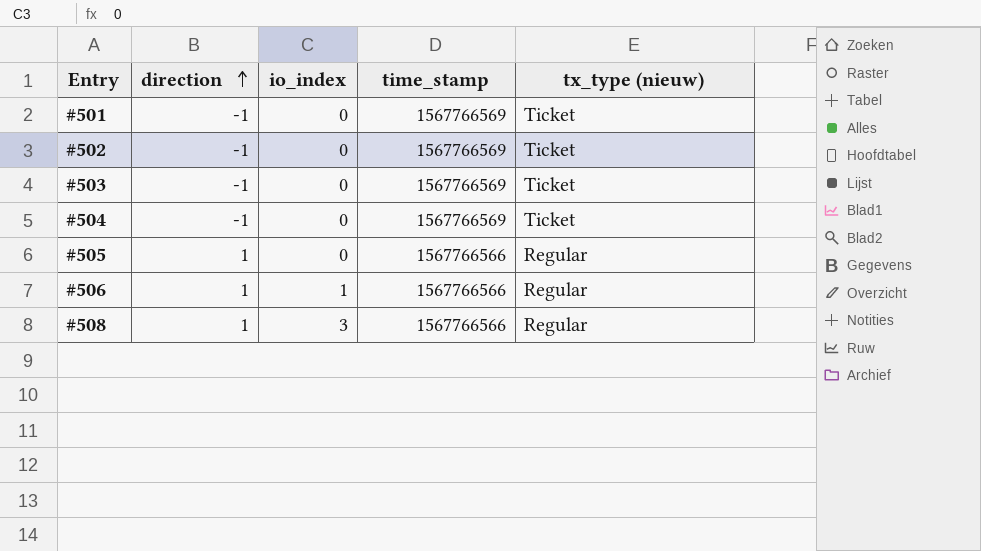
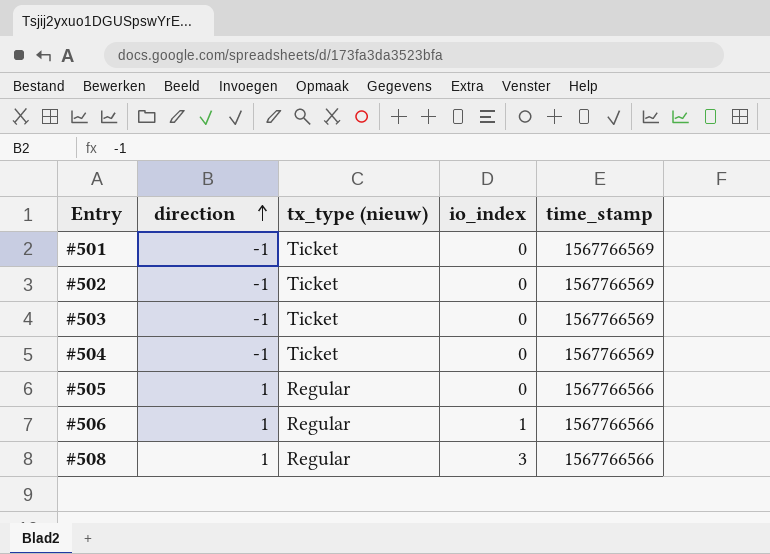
column tx_type (nieuw) | position: 5 -> 3

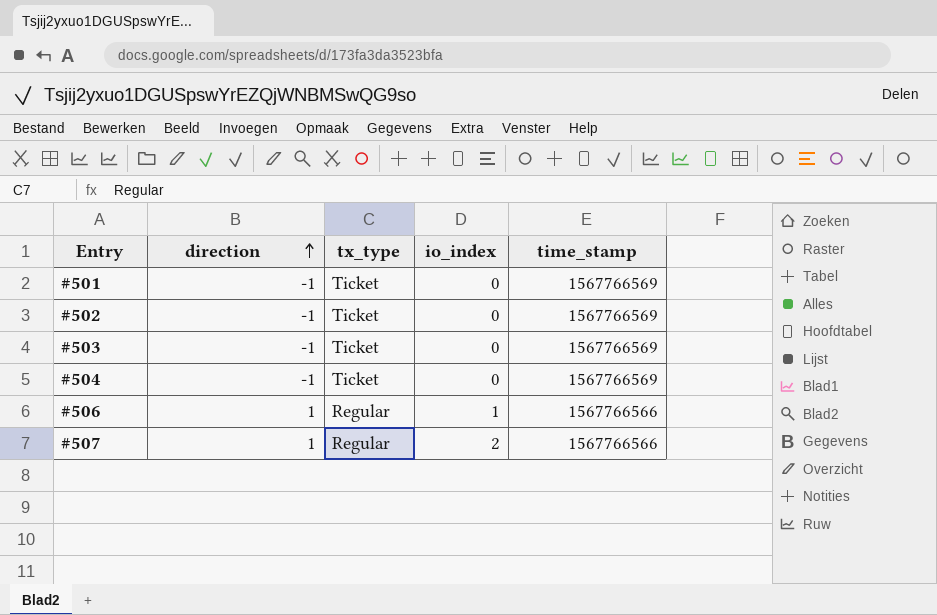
column name: tx_type (nieuw) -> tx_type
row #505: 1 | Regular | 0 | 1567766566 -> none
row #508: 1 | Regular | 3 | 1567766566 -> none
row #507: none -> 1 | Regular | 2 | 1567766566

